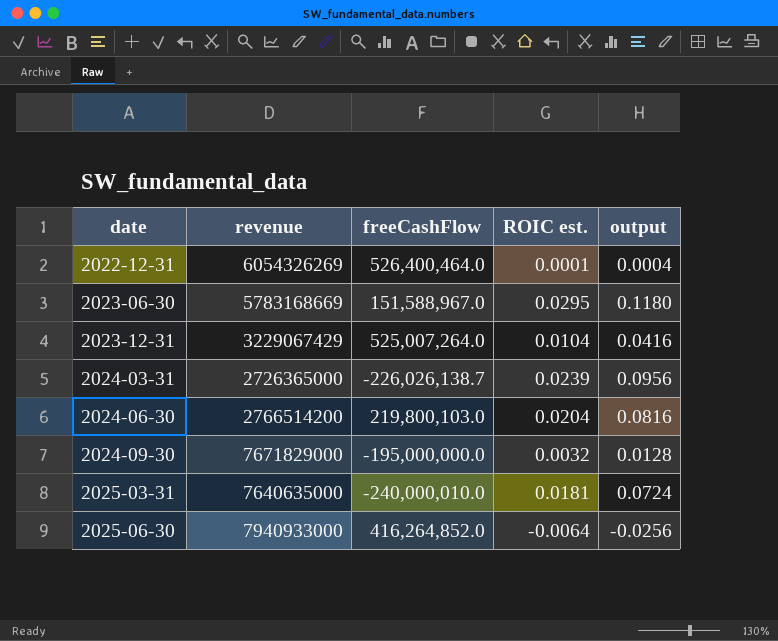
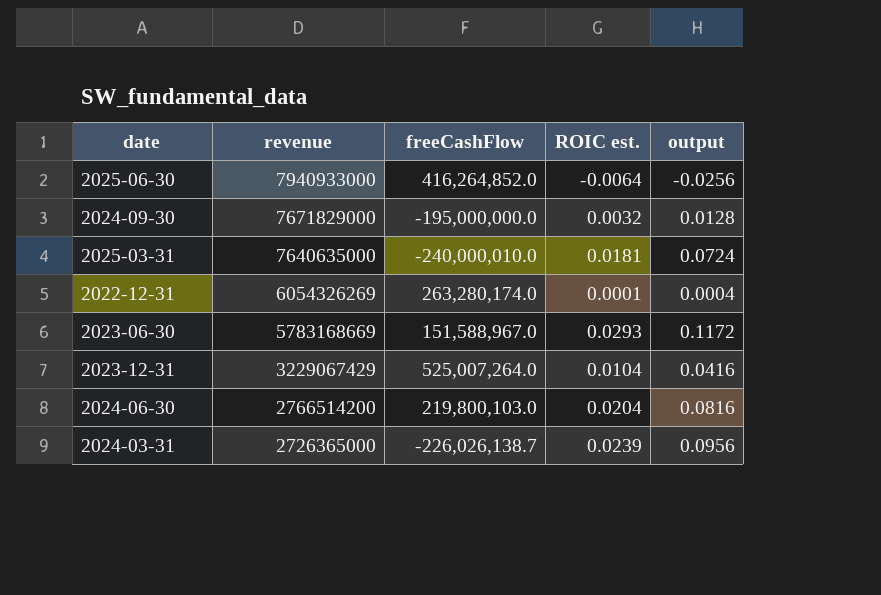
row order: date ascending -> revenue descending
2022-12-31 | freeCashFlow: 526,400,464.0 -> 263,280,174.0
2023-06-30 | ROIC est.: 0.0295 -> 0.0293
2023-06-30 | output: 0.1180 -> 0.1172

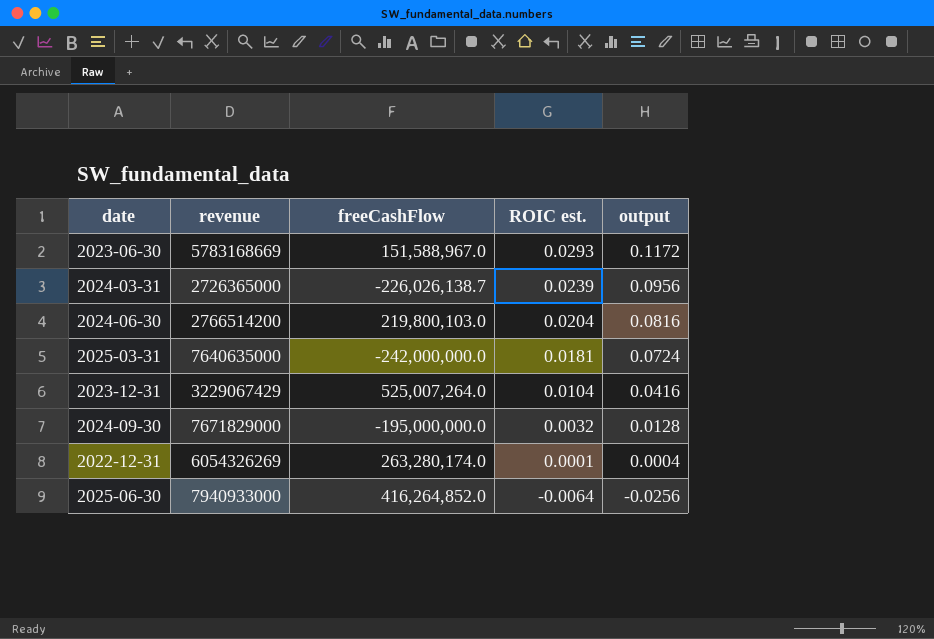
row order: revenue descending -> ROIC est. descending
2025-03-31 | freeCashFlow: -240,000,010.0 -> -242,000,000.0

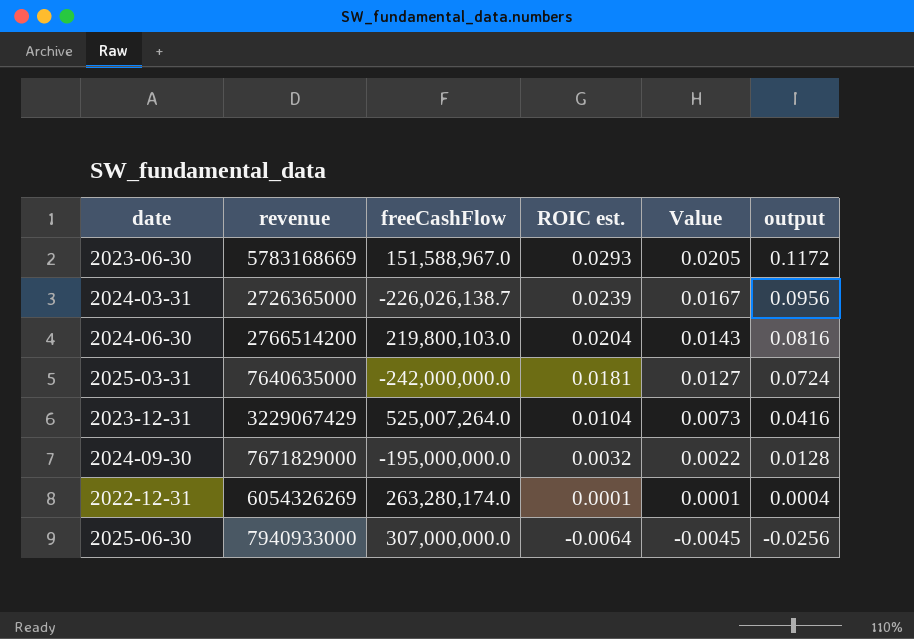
column Value | formula: none -> [ROIC est.] * 0.7
2025-06-30 | freeCashFlow: 416,264,852.0 -> 307,000,000.0

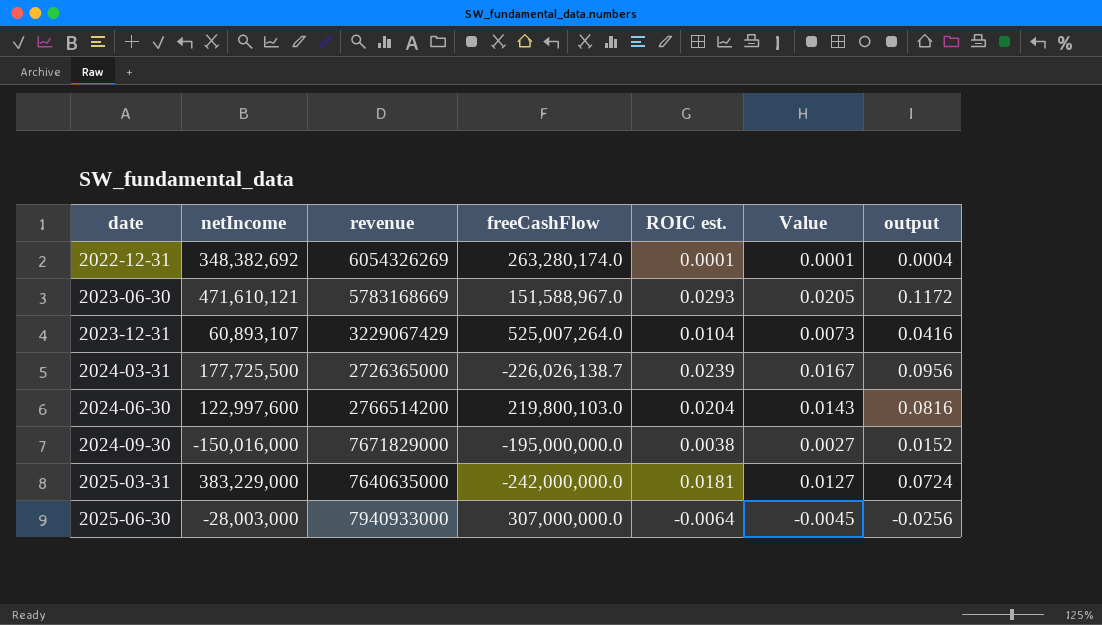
row order: ROIC est. descending -> date ascending
column netIncome | position: none -> 2
2024-09-30 | ROIC est.: 0.0032 -> 0.0038
2024-09-30 | Value: 0.0022 -> 0.0027
2024-09-30 | output: 0.0128 -> 0.0152

